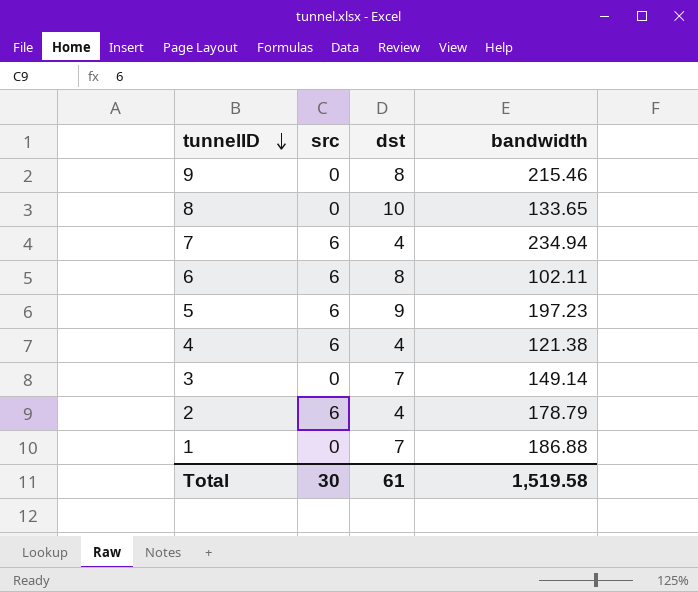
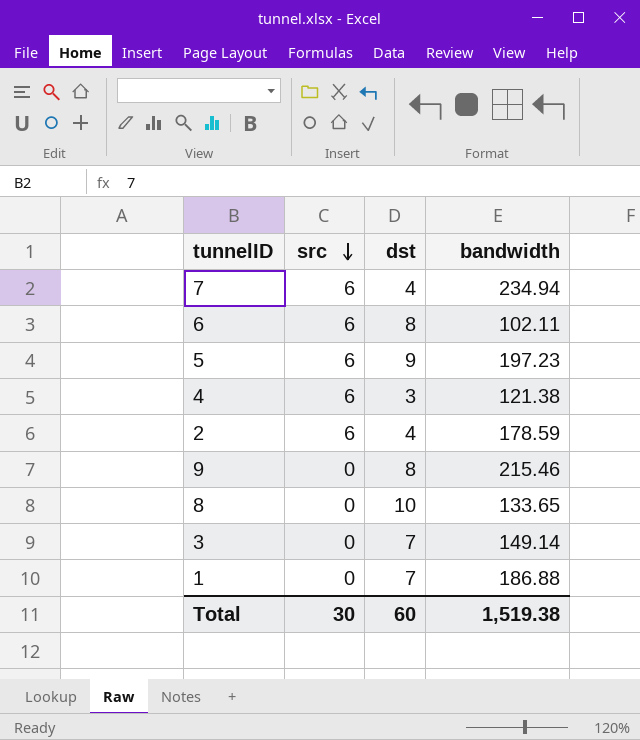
row order: tunnelID descending -> src descending
4 | dst: 4 -> 3
2 | bandwidth: 178.79 -> 178.59
Total | dst: 61 -> 60
Total | bandwidth: 1,519.58 -> 1,519.38

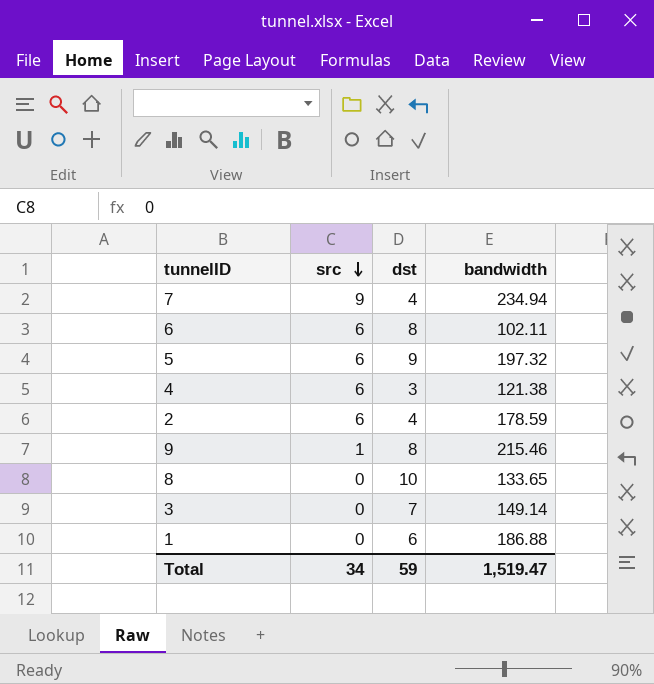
7 | src: 6 -> 9
5 | bandwidth: 197.23 -> 197.32
9 | src: 0 -> 1
1 | dst: 7 -> 6
Total | src: 30 -> 34
Total | dst: 60 -> 59
Total | bandwidth: 1,519.38 -> 1,519.47

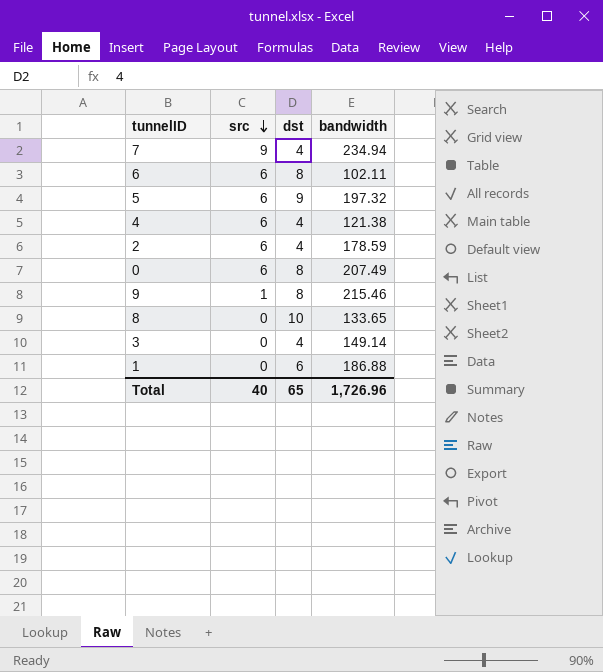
4 | dst: 3 -> 4
row 0: none -> 6 | 8 | 207.49
3 | dst: 7 -> 4
Total | src: 34 -> 40
Total | dst: 59 -> 65
Total | bandwidth: 1,519.47 -> 1,726.96

